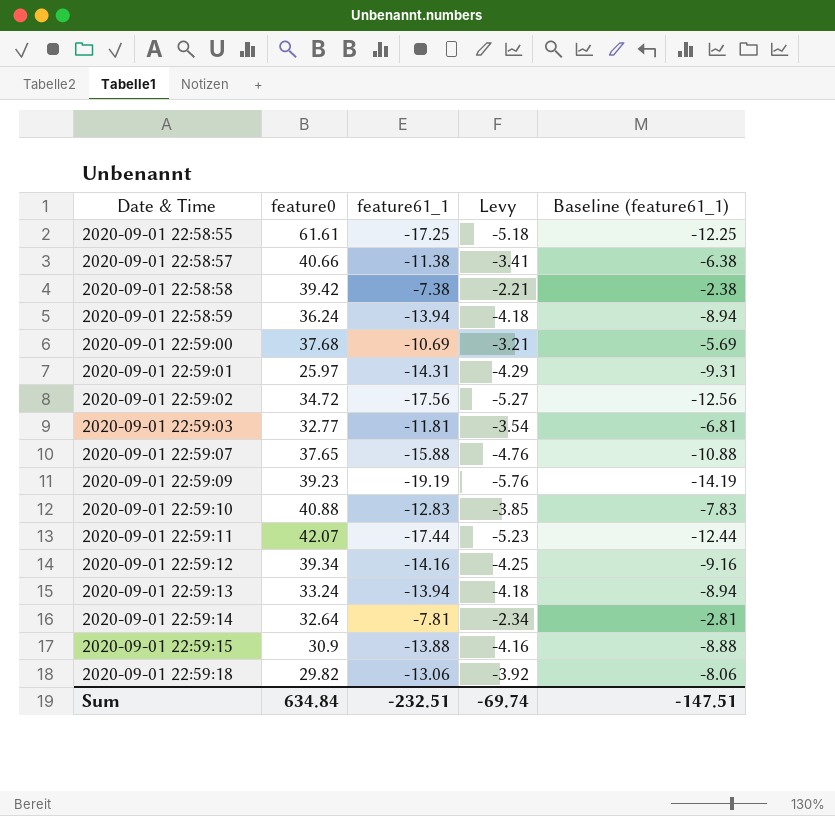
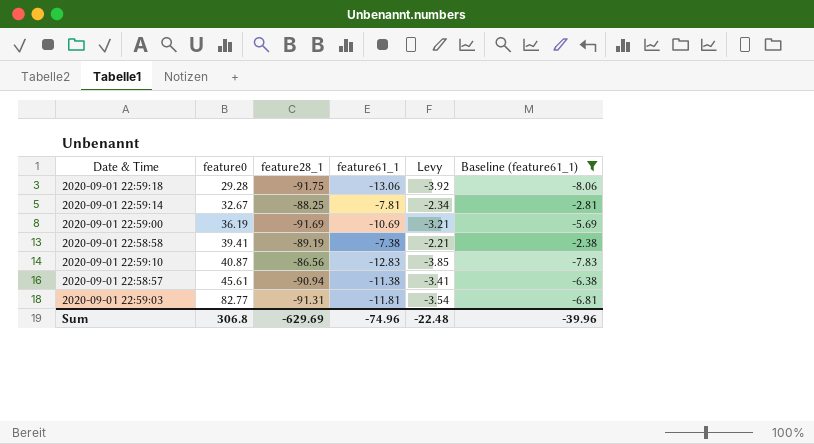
filter: none -> Baseline (feature61_1) >= -8.06
row order: Date & Time ascending -> feature0 ascending
column feature28_1 | position: none -> 3
2020-09-01 22:59:18 | feature0: 29.82 -> 29.28
2020-09-01 22:59:14 | feature0: 32.64 -> 32.67
2020-09-01 22:59:00 | feature0: 37.68 -> 36.19
2020-09-01 22:58:58 | feature0: 39.42 -> 39.41
2020-09-01 22:59:10 | feature0: 40.88 -> 40.87
2020-09-01 22:58:57 | feature0: 40.66 -> 45.61
2020-09-01 22:59:03 | feature0: 32.77 -> 82.77
Sum | feature0: 634.84 -> 306.8
Sum | feature61_1: -232.51 -> -74.96
Sum | Levy: -69.74 -> -22.48
Sum | Baseline (feature61_1): -147.51 -> -39.96

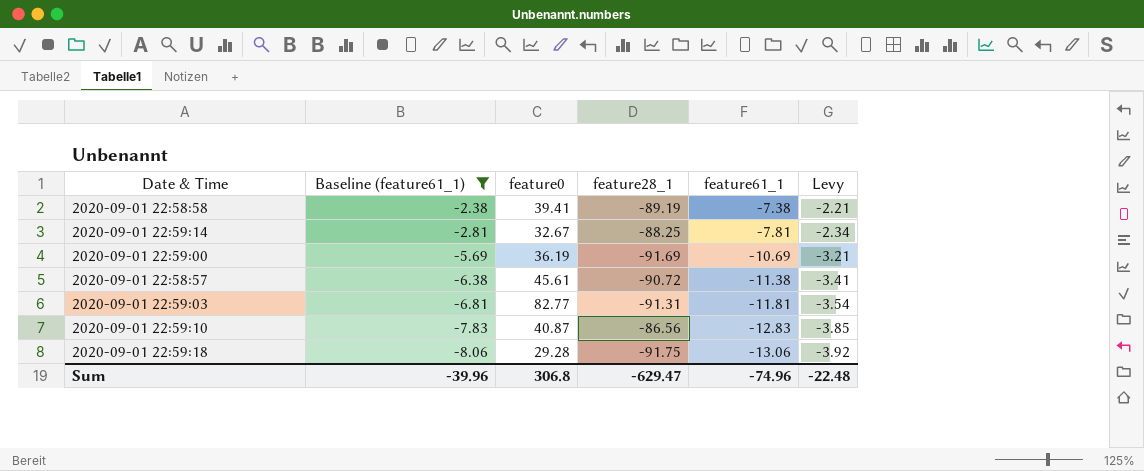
row order: feature0 ascending -> Baseline (feature61_1) descending
column Baseline (feature61_1) | position: 6 -> 2
2020-09-01 22:58:57 | feature28_1: -90.94 -> -90.72
Sum | feature28_1: -629.69 -> -629.47

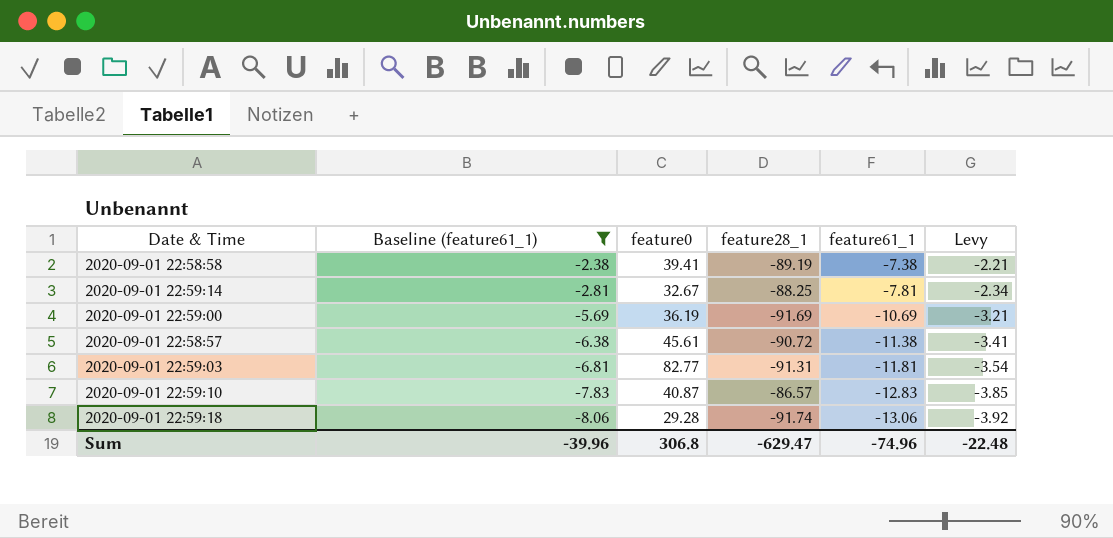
2020-09-01 22:59:10 | feature28_1: -86.56 -> -86.57
2020-09-01 22:59:18 | feature28_1: -91.75 -> -91.74

